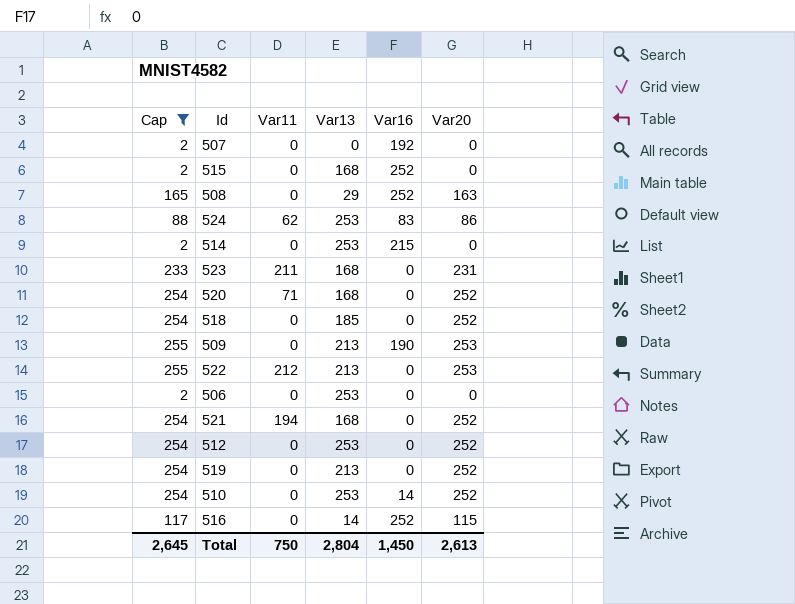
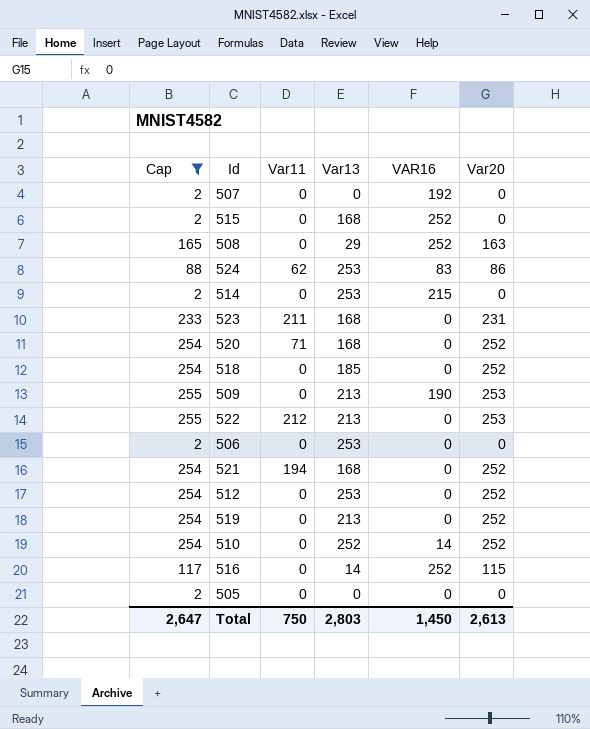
column name: Var16 -> VAR16
510 | Var13: 253 -> 252
row 505: none -> 2 | 0 | 0 | 0 | 0
Total | Cap: 2,645 -> 2,647
Total | Var13: 2,804 -> 2,803

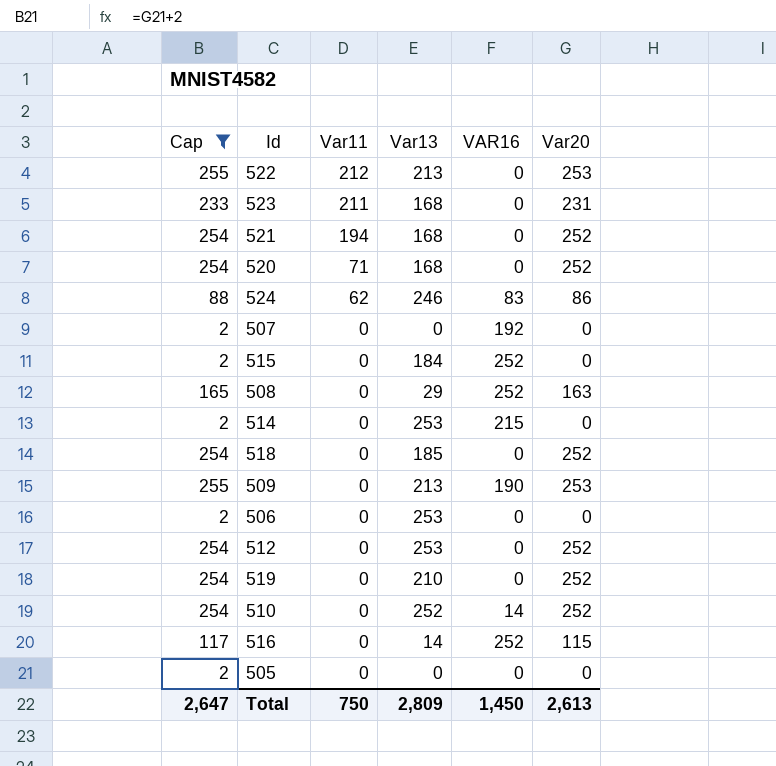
row order: none -> Var11 descending
524 | Var13: 253 -> 246
515 | Var13: 168 -> 184
519 | Var13: 213 -> 210
Total | Var13: 2,803 -> 2,809

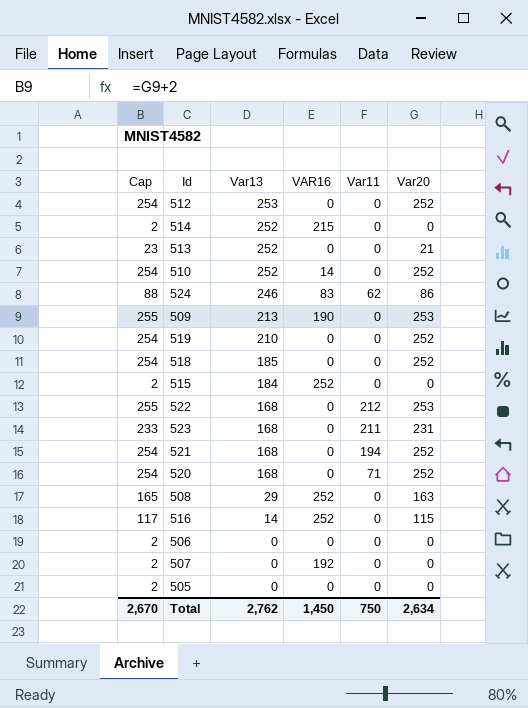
filter: Cap != 23 -> none
row order: Var11 descending -> Var13 descending
column Var11 | position: 3 -> 5
514 | Var13: 253 -> 252
522 | Var13: 213 -> 168
506 | Var13: 253 -> 0
Total | Cap: 2,647 -> 2,670
Total | Var13: 2,809 -> 2,762
Total | Var20: 2,613 -> 2,634

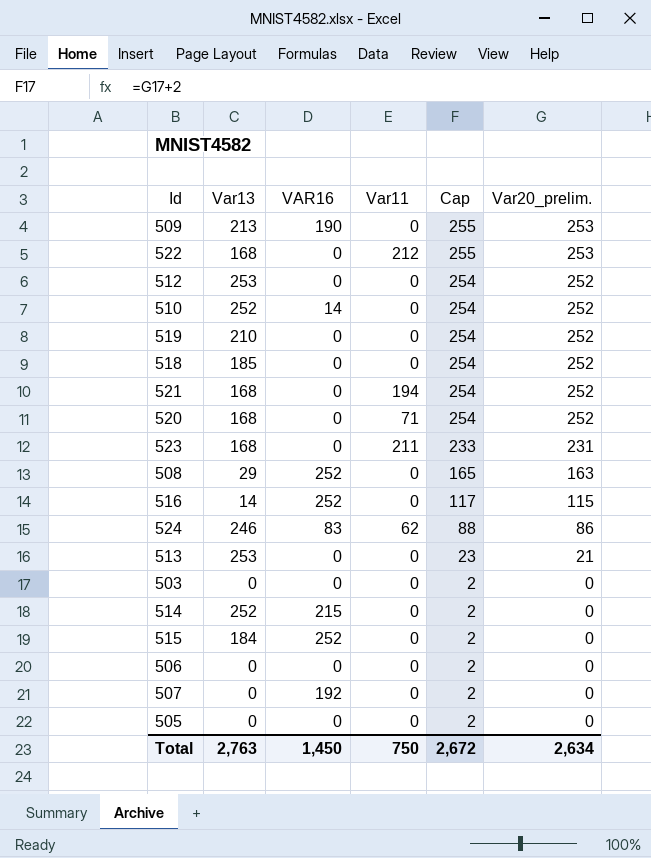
row order: Var13 descending -> Cap descending
column Cap | position: 1 -> 5
column name: Var20 -> Var20_prelim.
513 | Var13: 252 -> 253
row 503: none -> 0 | 0 | 0 | 2 | 0
Total | Var13: 2,762 -> 2,763
Total | Cap: 2,670 -> 2,672

